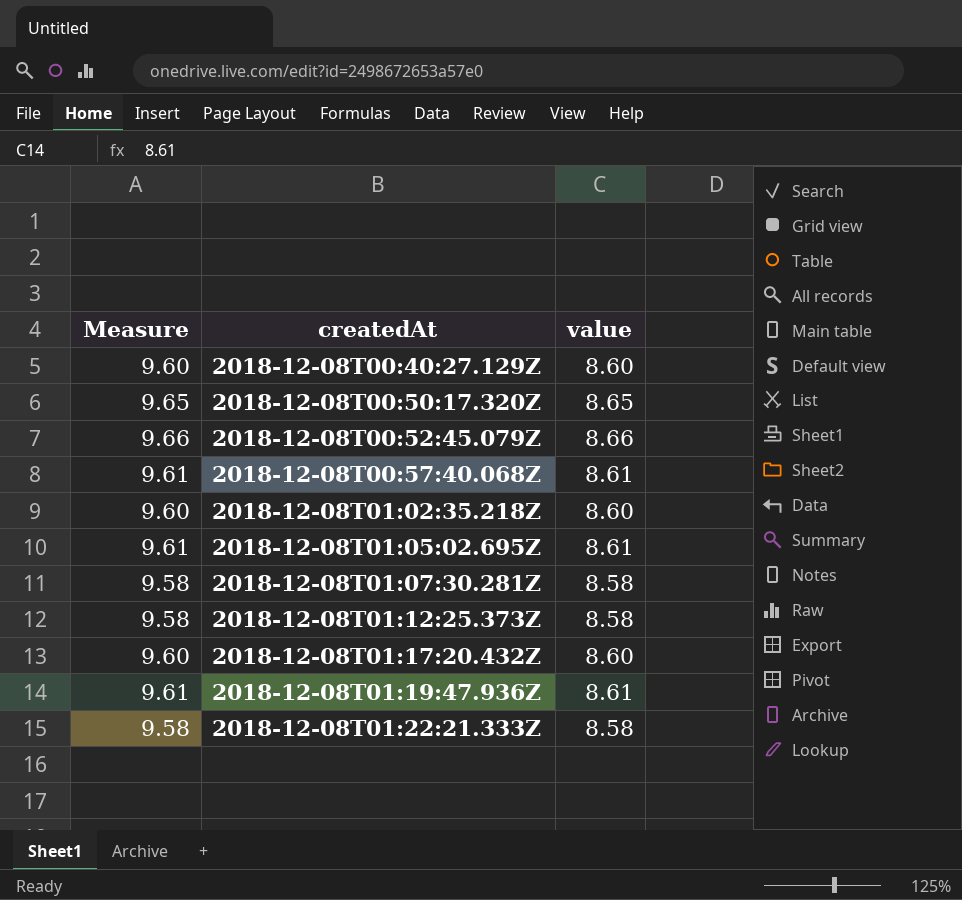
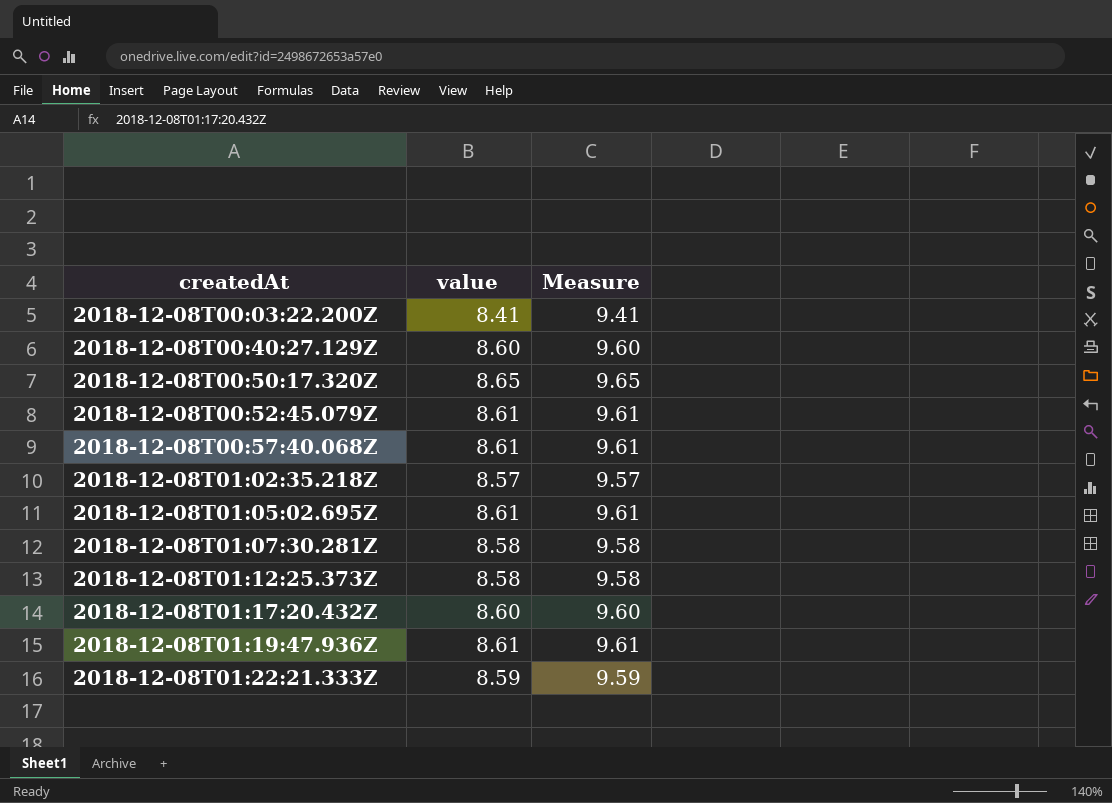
column Measure | position: 1 -> 3
row 2018-12-08T00:03:22.200Z: none -> 8.41 | 9.41
2018-12-08T00:52:45.079Z | value: 8.66 -> 8.61
2018-12-08T00:52:45.079Z | Measure: 9.66 -> 9.61
2018-12-08T01:02:35.218Z | value: 8.60 -> 8.57
2018-12-08T01:02:35.218Z | Measure: 9.60 -> 9.57
2018-12-08T01:22:21.333Z | value: 8.58 -> 8.59
2018-12-08T01:22:21.333Z | Measure: 9.58 -> 9.59

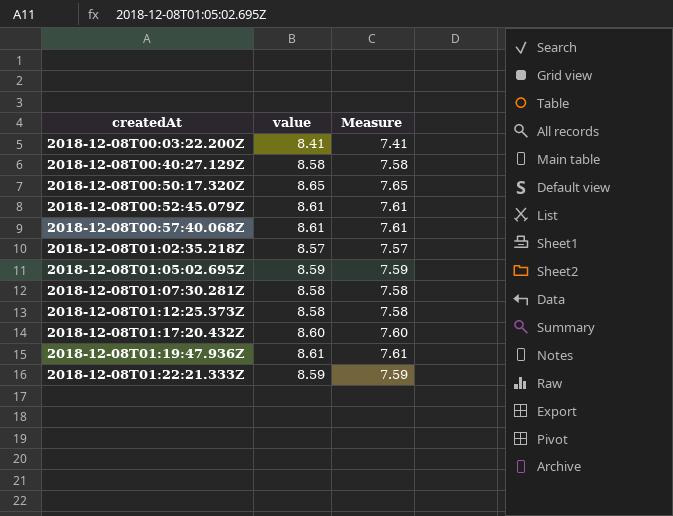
column Measure | formula: [value] + 1 -> [value] - 1
2018-12-08T00:40:27.129Z | value: 8.60 -> 8.58
2018-12-08T01:05:02.695Z | value: 8.61 -> 8.59

